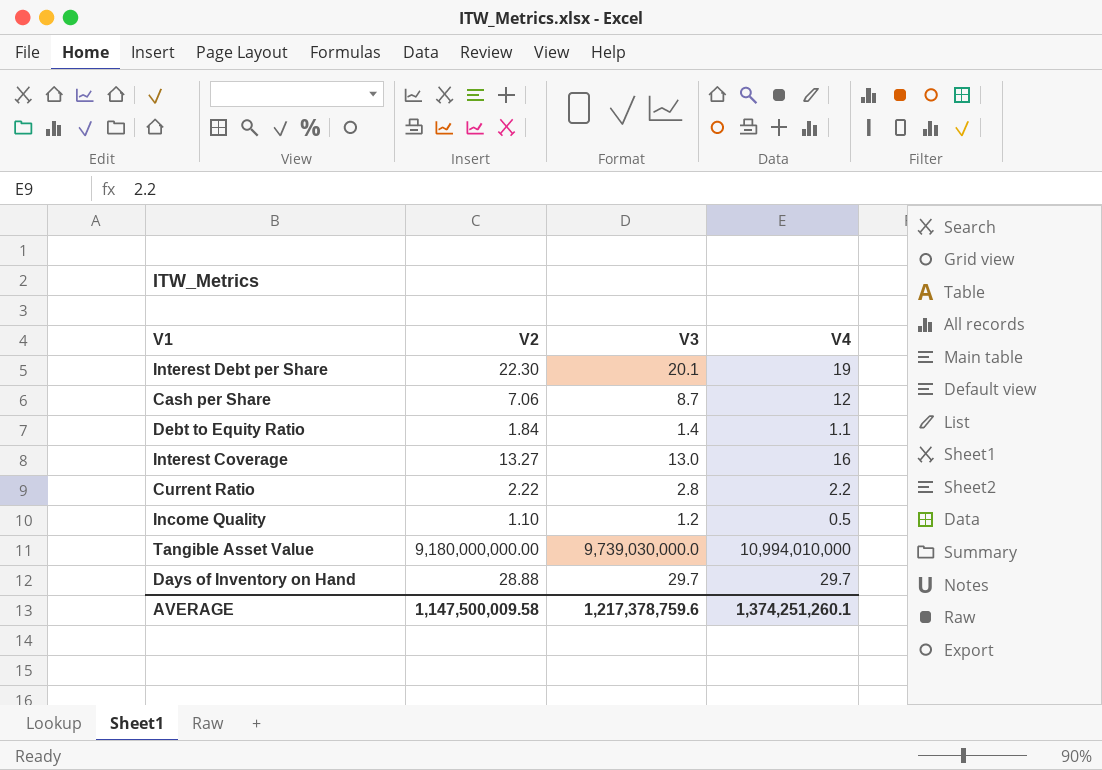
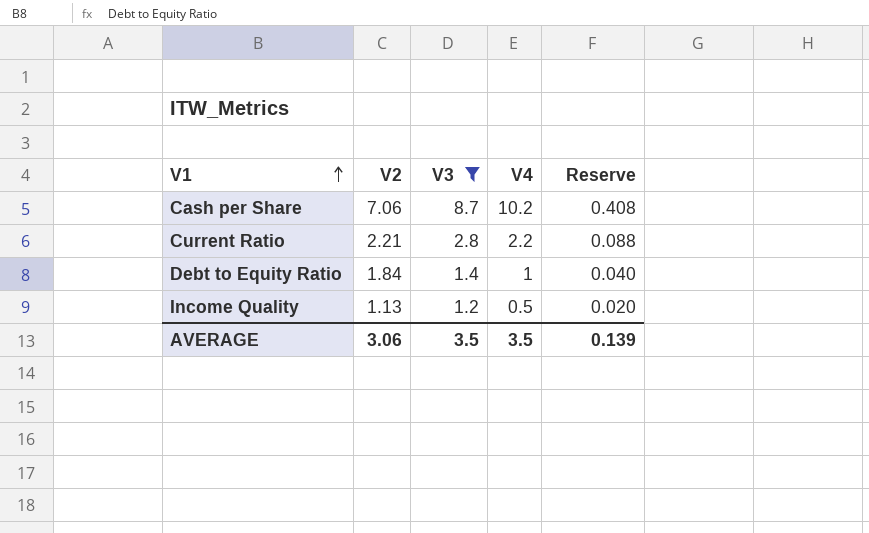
filter: none -> V3 <= 8.7
row order: none -> V1 ascending
column Reserve | formula: none -> [V4] * 0.04
Cash per Share | V4: 12 -> 10.2
Current Ratio | V2: 2.22 -> 2.21
Debt to Equity Ratio | V4: 1.1 -> 1
Income Quality | V2: 1.10 -> 1.13
AVERAGE | V2: 1,147,500,009.58 -> 3.06
AVERAGE | V3: 1,217,378,759.6 -> 3.5
AVERAGE | V4: 1,374,251,260.1 -> 3.5

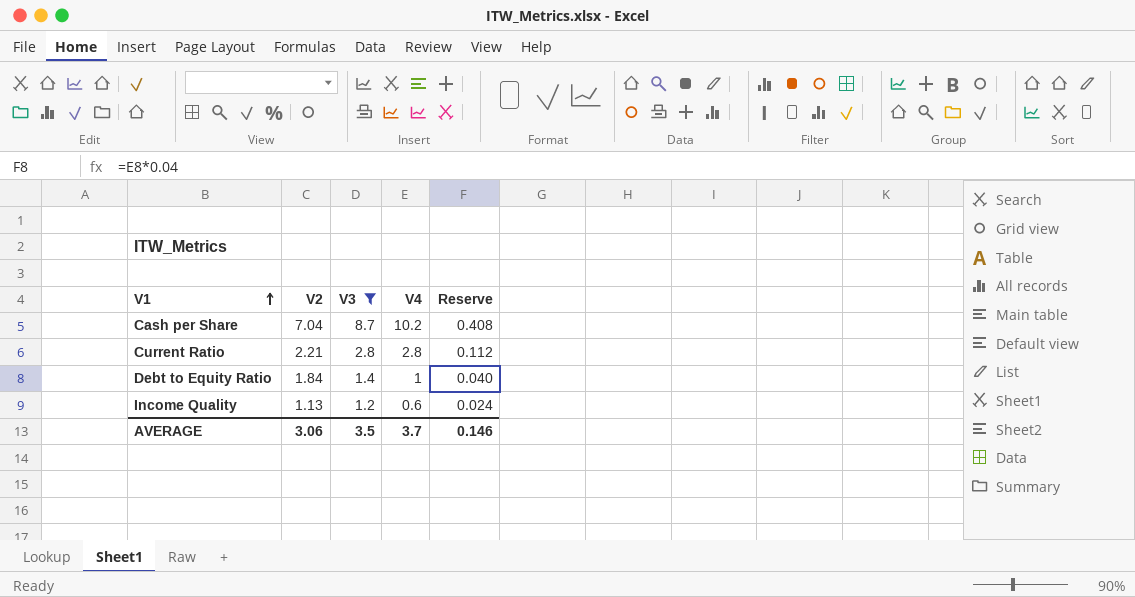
Cash per Share | V2: 7.06 -> 7.04
Current Ratio | V4: 2.2 -> 2.8
Current Ratio | Reserve: 0.088 -> 0.112
Income Quality | V4: 0.5 -> 0.6
Income Quality | Reserve: 0.020 -> 0.024
AVERAGE | V4: 3.5 -> 3.7
AVERAGE | Reserve: 0.139 -> 0.146

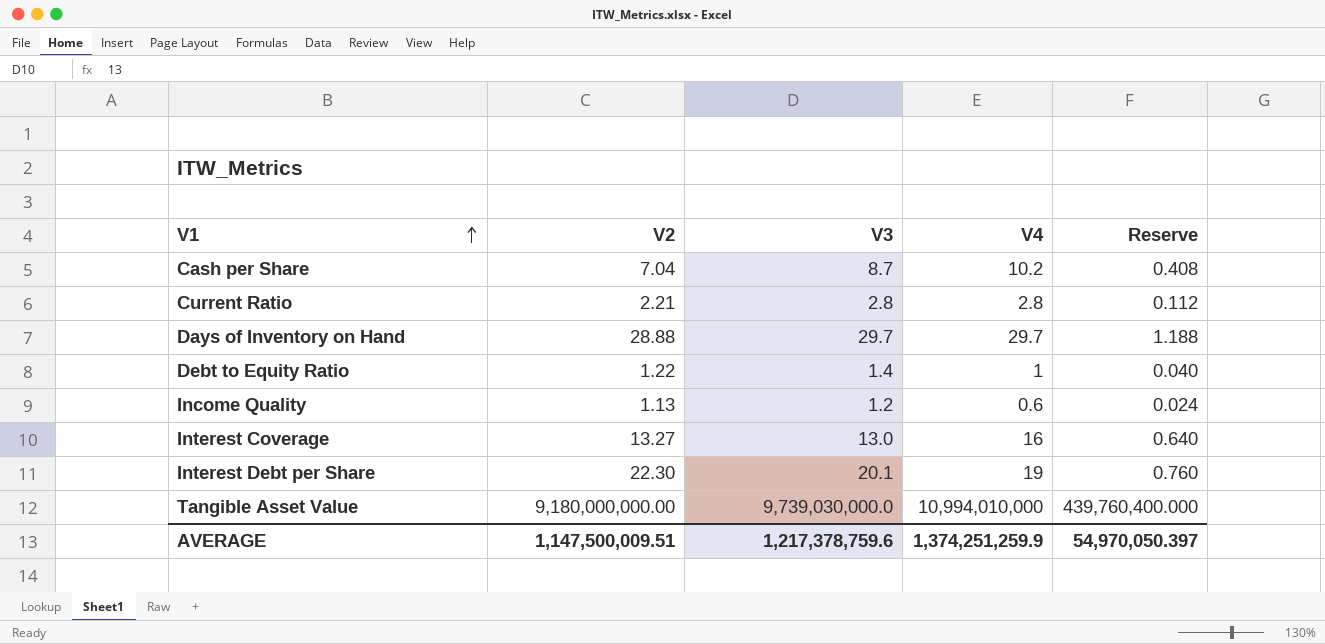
filter: V3 <= 8.7 -> none
Debt to Equity Ratio | V2: 1.84 -> 1.22
AVERAGE | V2: 3.06 -> 1,147,500,009.51
AVERAGE | V3: 3.5 -> 1,217,378,759.6
AVERAGE | V4: 3.7 -> 1,374,251,259.9
AVERAGE | Reserve: 0.146 -> 54,970,050.397

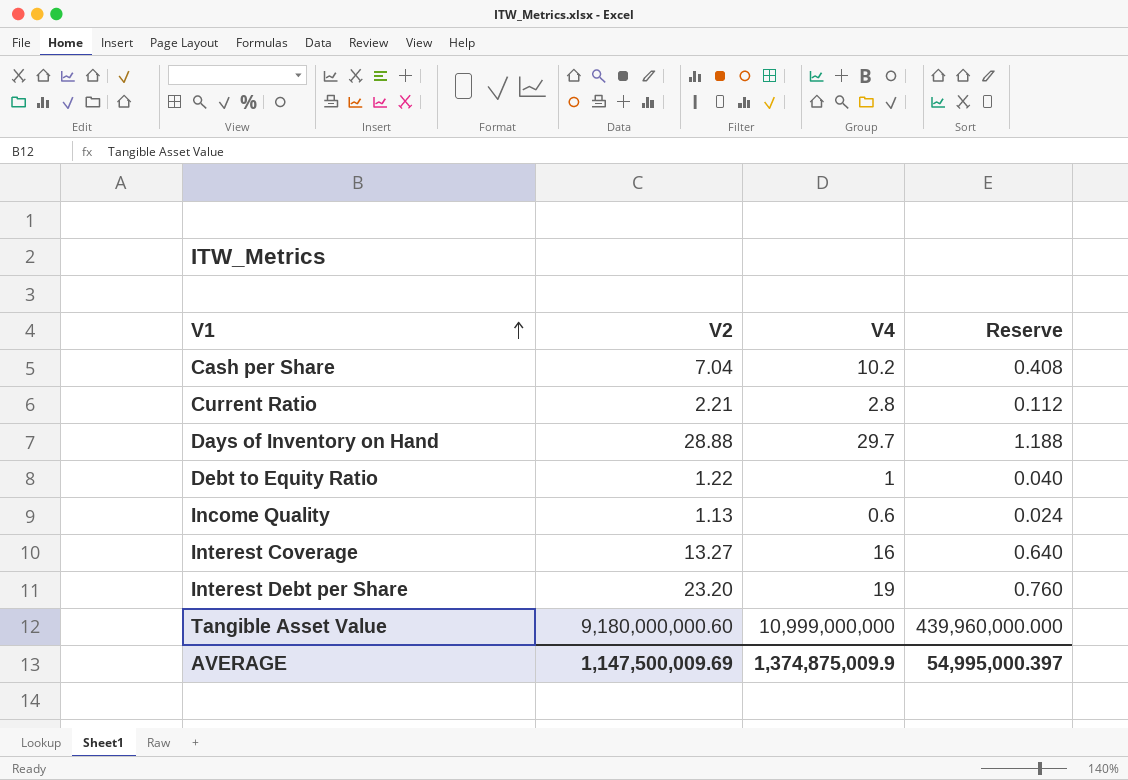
column V3 | position: 3 -> none
Interest Debt per Share | V2: 22.30 -> 23.20
Tangible Asset Value | V2: 9,180,000,000.00 -> 9,180,000,000.60
Tangible Asset Value | V4: 10,994,010,000 -> 10,999,000,000
Tangible Asset Value | Reserve: 439,760,400.000 -> 439,960,000.000
AVERAGE | V2: 1,147,500,009.51 -> 1,147,500,009.69
AVERAGE | V4: 1,374,251,259.9 -> 1,374,875,009.9
AVERAGE | Reserve: 54,970,050.397 -> 54,995,000.397

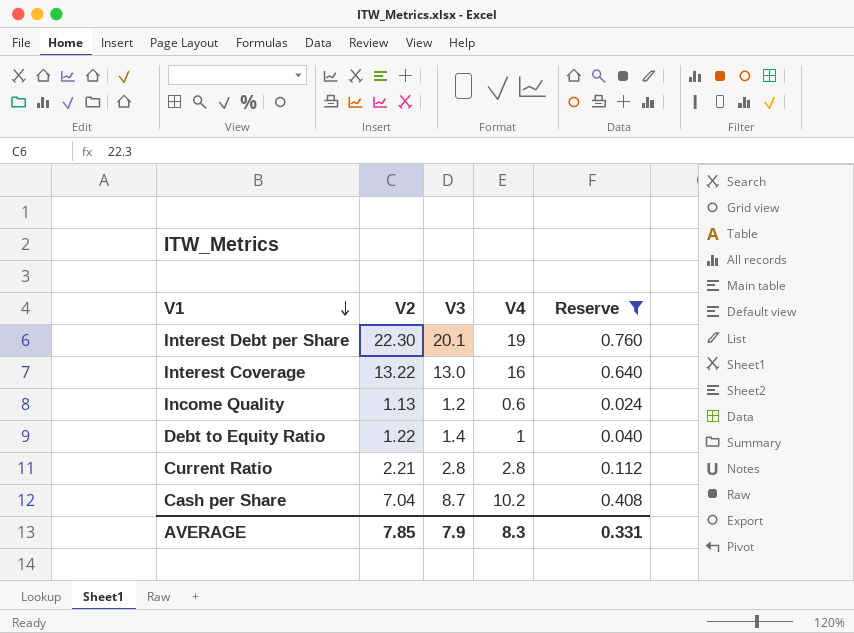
filter: none -> Reserve <= 0.760
row order: V1 ascending -> V1 descending
column V3 | position: none -> 3
Interest Debt per Share | V2: 23.20 -> 22.30
Interest Coverage | V2: 13.27 -> 13.22
AVERAGE | V2: 1,147,500,009.69 -> 7.85
AVERAGE | V4: 1,374,875,009.9 -> 8.3
AVERAGE | Reserve: 54,995,000.397 -> 0.331

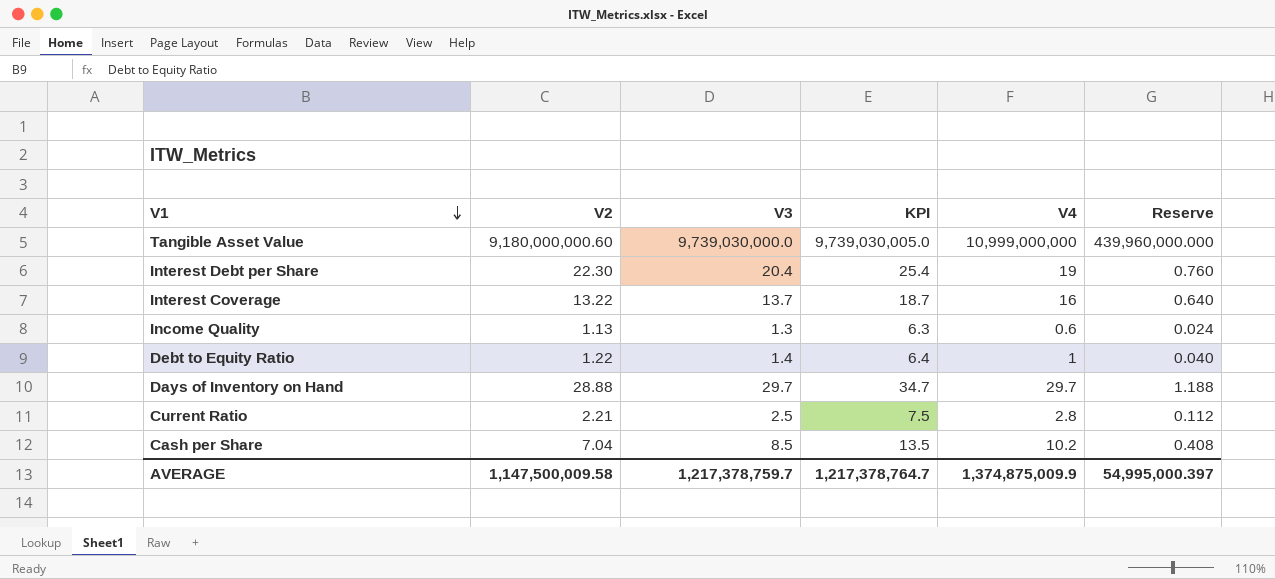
filter: Reserve <= 0.760 -> none
column KPI | formula: none -> [V3] + 5
Interest Debt per Share | V3: 20.1 -> 20.4
Interest Coverage | V3: 13.0 -> 13.7
Income Quality | V3: 1.2 -> 1.3
Current Ratio | V3: 2.8 -> 2.5
Cash per Share | V3: 8.7 -> 8.5
AVERAGE | V2: 7.85 -> 1,147,500,009.58
AVERAGE | V3: 7.9 -> 1,217,378,759.7
AVERAGE | V4: 8.3 -> 1,374,875,009.9
AVERAGE | Reserve: 0.331 -> 54,995,000.397

